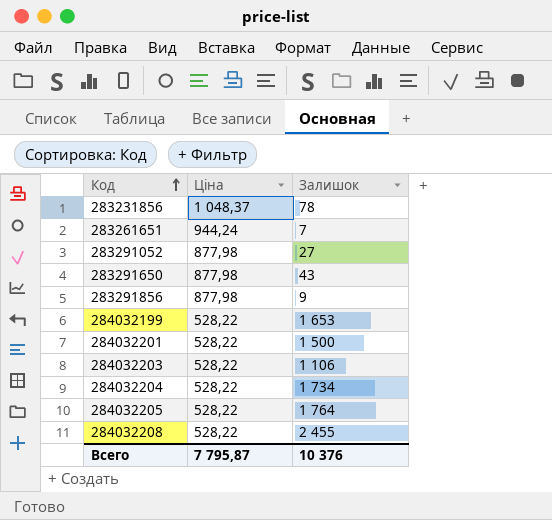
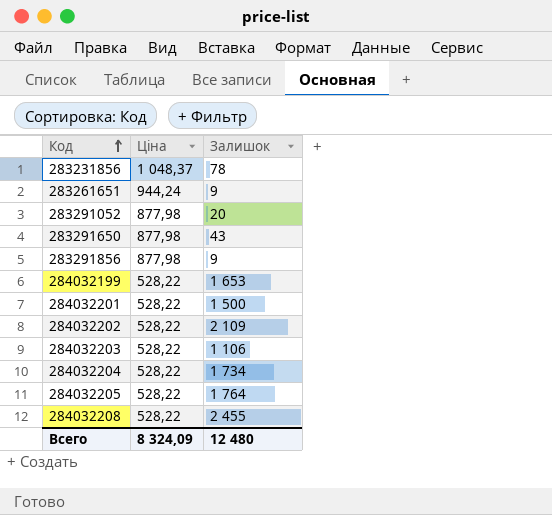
283261651 | Залишок: 7 -> 9
283291052 | Залишок: 27 -> 20
row 284032202: none -> 528,22 | 2 109
Всего | Ціна: 7 795,87 -> 8 324,09
Всего | Залишок: 10 376 -> 12 480

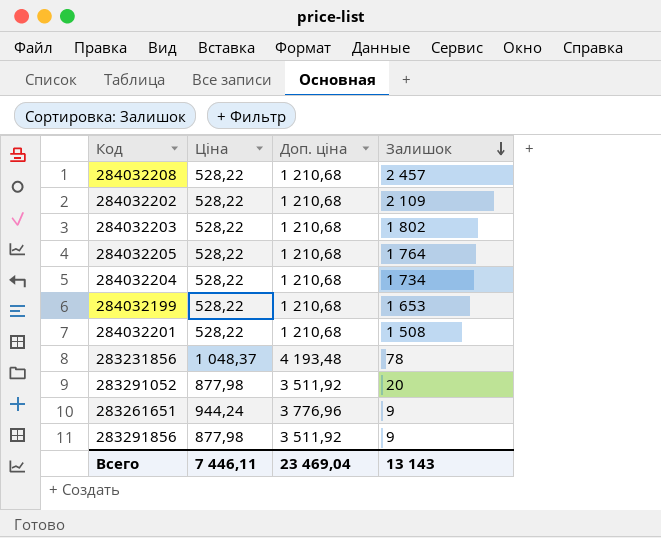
row order: Код ascending -> Залишок descending
column Доп. ціна | position: none -> 3
row 283291650: 877,98 | 43 -> none
284032208 | Залишок: 2 455 -> 2 457
284032203 | Залишок: 1 106 -> 1 802
284032201 | Залишок: 1 500 -> 1 508
Всего | Ціна: 8 324,09 -> 7 446,11
Всего | Залишок: 12 480 -> 13 143

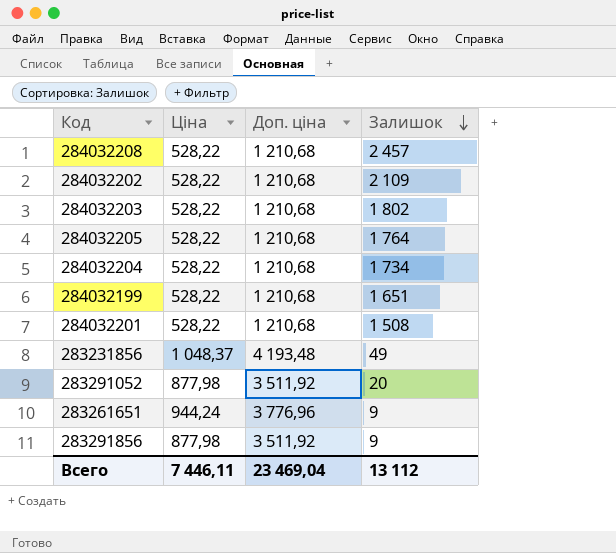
284032199 | Залишок: 1 653 -> 1 651
283231856 | Залишок: 78 -> 49
Всего | Залишок: 13 143 -> 13 112

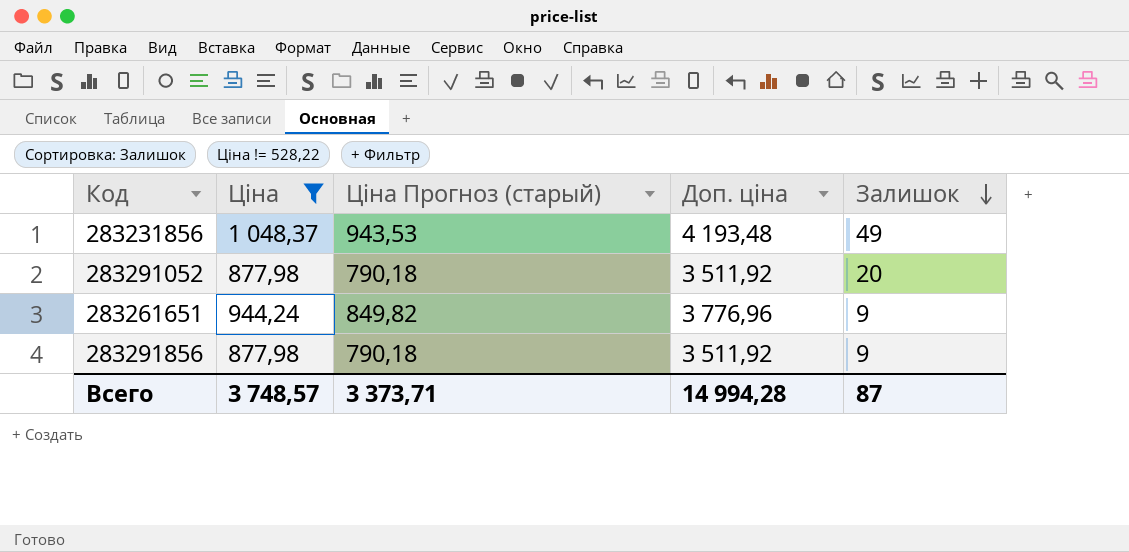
filter: none -> Ціна != 528,22
column Ціна Прогноз (старый) | formula: none -> [Ціна] * 0,9
Всего | Ціна: 7 446,11 -> 3 748,57
Всего | Доп. ціна: 23 469,04 -> 14 994,28
Всего | Залишок: 13 112 -> 87

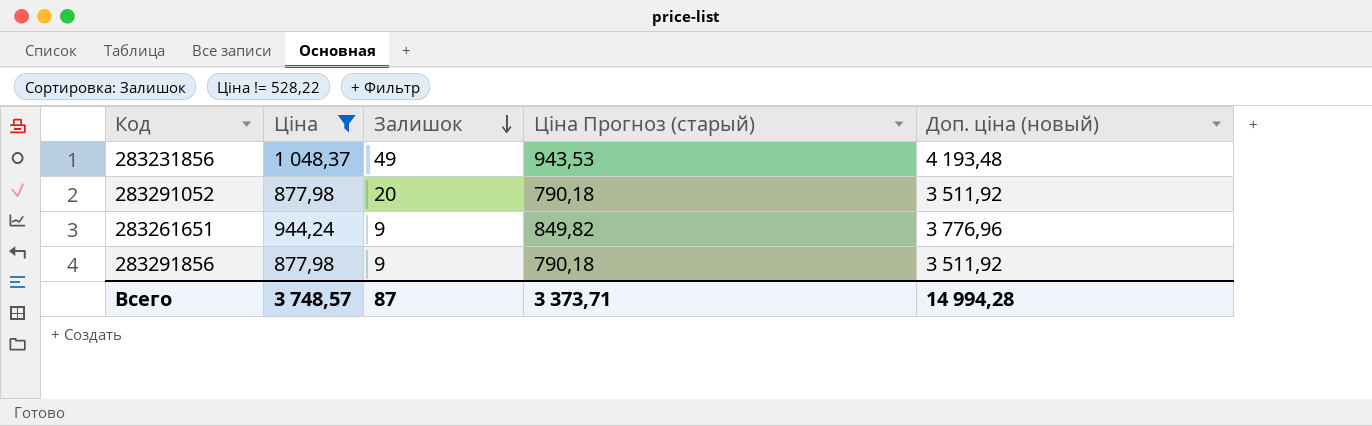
column Залишок | position: 5 -> 3
column name: Доп. ціна -> Доп. ціна (новый)

